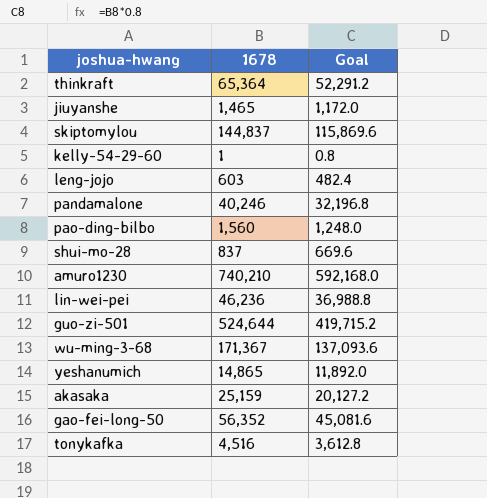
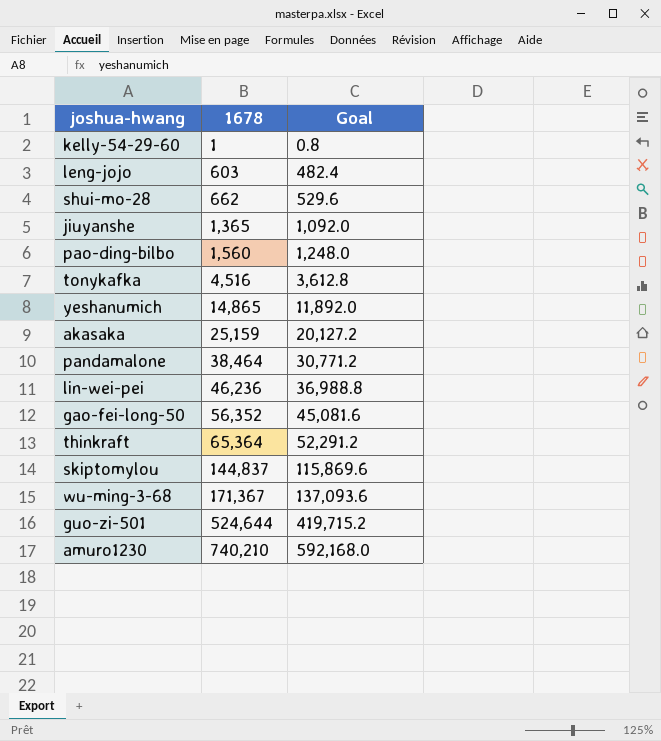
row order: none -> 1678 ascending
shui-mo-28 | 1678: 837 -> 662
shui-mo-28 | Goal: 669.6 -> 529.6
jiuyanshe | 1678: 1,465 -> 1,365
jiuyanshe | Goal: 1,172.0 -> 1,092.0
pandamalone | 1678: 40,246 -> 38,464
pandamalone | Goal: 32,196.8 -> 30,771.2

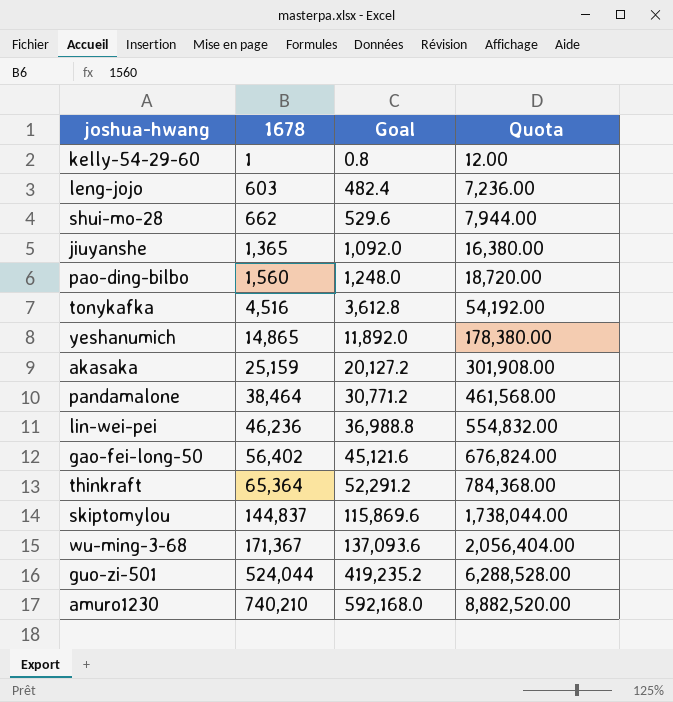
column Quota | formula: none -> [1678] * 12
gao-fei-long-50 | 1678: 56,352 -> 56,402
gao-fei-long-50 | Goal: 45,081.6 -> 45,121.6
guo-zi-501 | 1678: 524,644 -> 524,044
guo-zi-501 | Goal: 419,715.2 -> 419,235.2

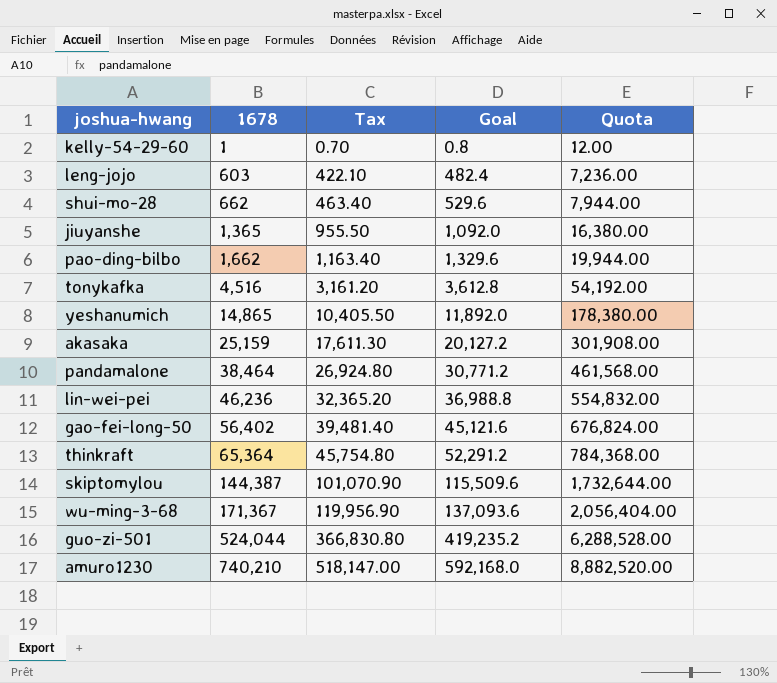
column Tax | formula: none -> [1678] * 0.7
pao-ding-bilbo | 1678: 1,560 -> 1,662
pao-ding-bilbo | Goal: 1,248.0 -> 1,329.6
pao-ding-bilbo | Quota: 18,720.00 -> 19,944.00
skiptomylou | 1678: 144,837 -> 144,387
skiptomylou | Goal: 115,869.6 -> 115,509.6
skiptomylou | Quota: 1,738,044.00 -> 1,732,644.00

